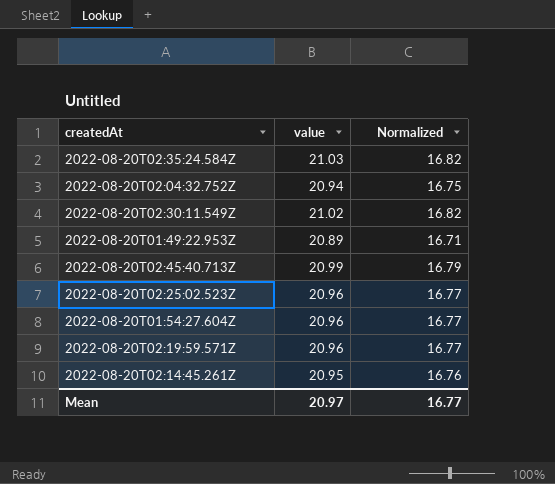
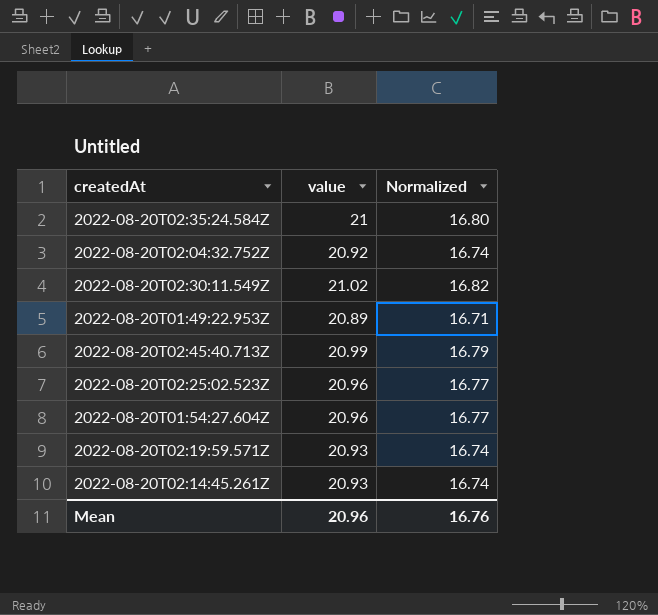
2022-08-20T02:35:24.584Z | value: 21.03 -> 21
2022-08-20T02:35:24.584Z | Normalized: 16.82 -> 16.80
2022-08-20T02:04:32.752Z | value: 20.94 -> 20.92
2022-08-20T02:04:32.752Z | Normalized: 16.75 -> 16.74
2022-08-20T02:19:59.571Z | value: 20.96 -> 20.93
2022-08-20T02:19:59.571Z | Normalized: 16.77 -> 16.74
2022-08-20T02:14:45.261Z | value: 20.95 -> 20.93
2022-08-20T02:14:45.261Z | Normalized: 16.76 -> 16.74
Mean | value: 20.97 -> 20.96
Mean | Normalized: 16.77 -> 16.76

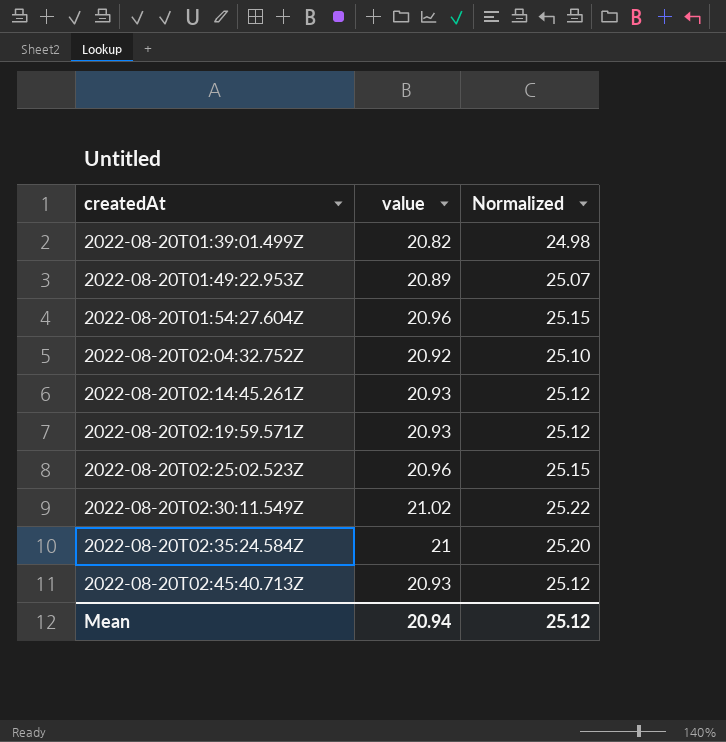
row order: none -> createdAt ascending
column Normalized | formula: [value] * 0.8 -> [value] * 1.2
row 2022-08-20T01:39:01.499Z: none -> 20.82 | 24.98
2022-08-20T02:45:40.713Z | value: 20.99 -> 20.93
Mean | value: 20.96 -> 20.94
Mean | Normalized: 16.76 -> 25.12

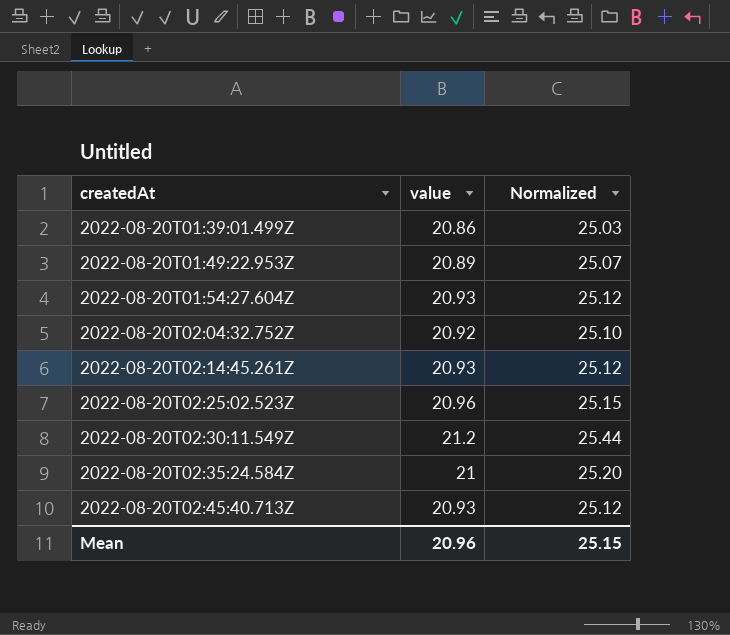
row 2022-08-20T02:19:59.571Z: 20.93 | 25.12 -> none
2022-08-20T01:39:01.499Z | value: 20.82 -> 20.86
2022-08-20T01:39:01.499Z | Normalized: 24.98 -> 25.03
2022-08-20T01:54:27.604Z | value: 20.96 -> 20.93
2022-08-20T01:54:27.604Z | Normalized: 25.15 -> 25.12
2022-08-20T02:30:11.549Z | value: 21.02 -> 21.2
2022-08-20T02:30:11.549Z | Normalized: 25.22 -> 25.44
Mean | value: 20.94 -> 20.96
Mean | Normalized: 25.12 -> 25.15

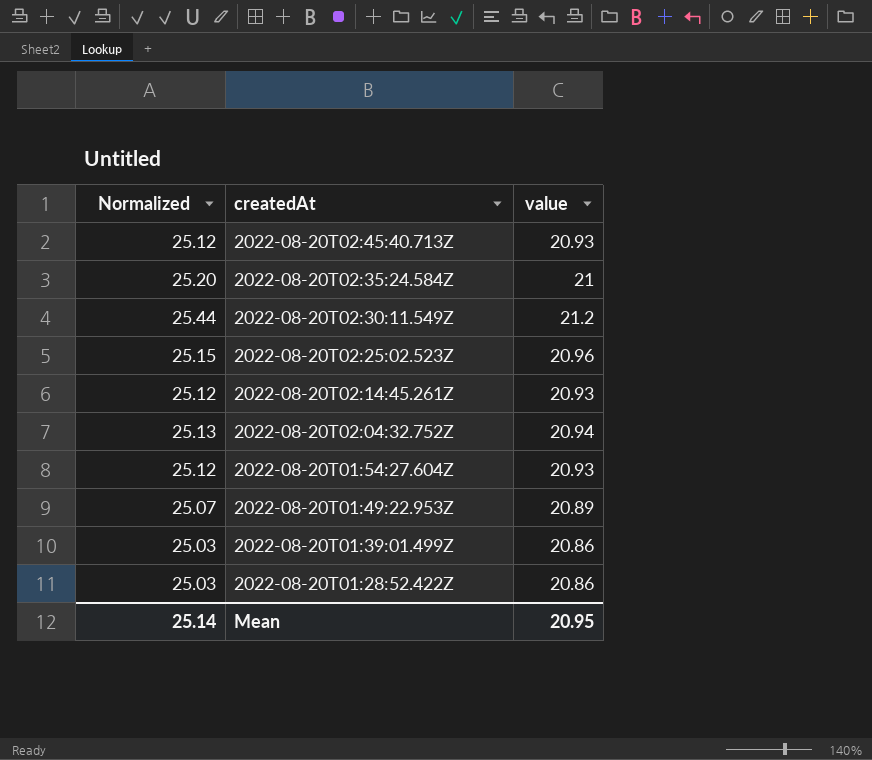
row order: createdAt ascending -> createdAt descending
column Normalized | position: 3 -> 1
2022-08-20T02:04:32.752Z | Normalized: 25.10 -> 25.13
2022-08-20T02:04:32.752Z | value: 20.92 -> 20.94
row 2022-08-20T01:28:52.422Z: none -> 25.03 | 20.86
Mean | Normalized: 25.15 -> 25.14
Mean | value: 20.96 -> 20.95

